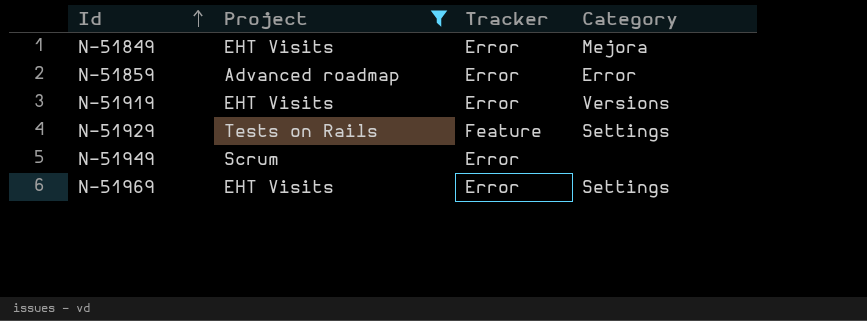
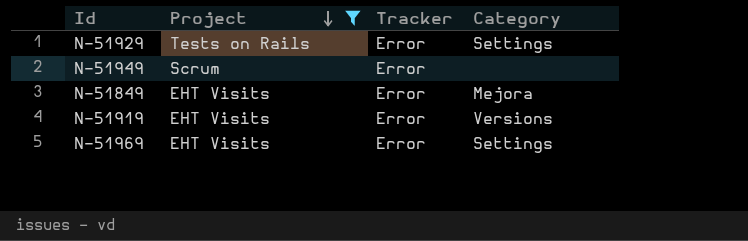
row order: Id ascending -> Project descending
row N-51859: Advanced roadmap | Error | Error -> none
N-51929 | Tracker: Feature -> Error

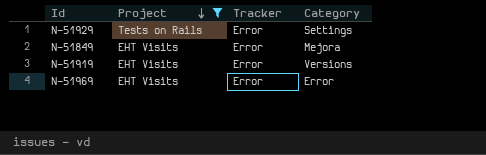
row N-51949: Scrum | Error | none -> none
N-51969 | Category: Settings -> Error

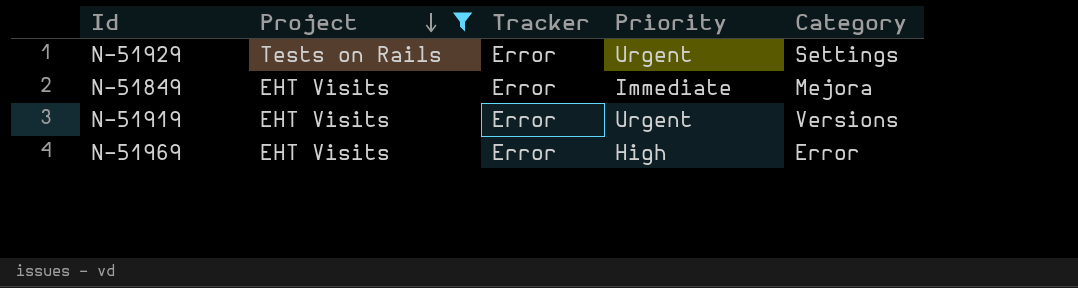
column Priority | position: none -> 4

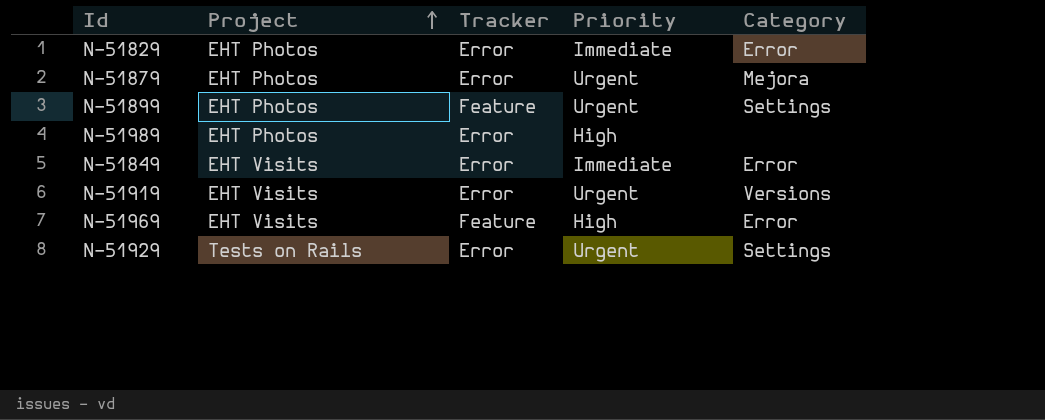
filter: Project != EHT Photos -> none
row order: Project descending -> Project ascending
N-51849 | Category: Mejora -> Error
N-51969 | Tracker: Error -> Feature

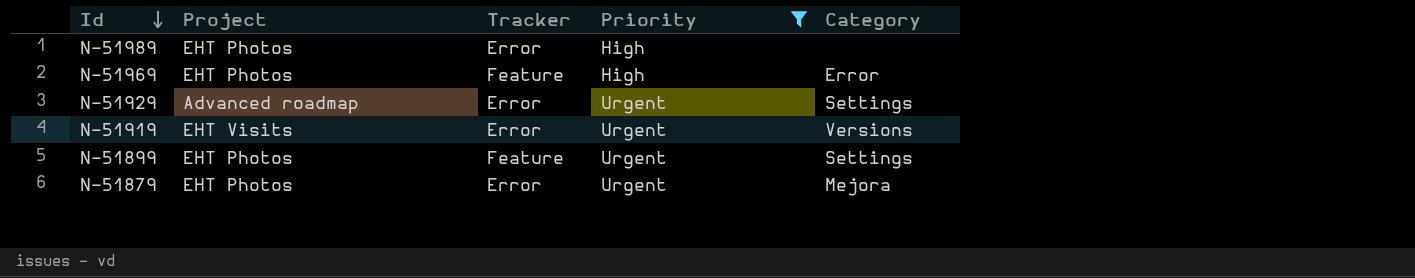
filter: none -> Priority != Immediate
row order: Project ascending -> Id descending
N-51969 | Project: EHT Visits -> EHT Photos
N-51929 | Project: Tests on Rails -> Advanced roadmap

